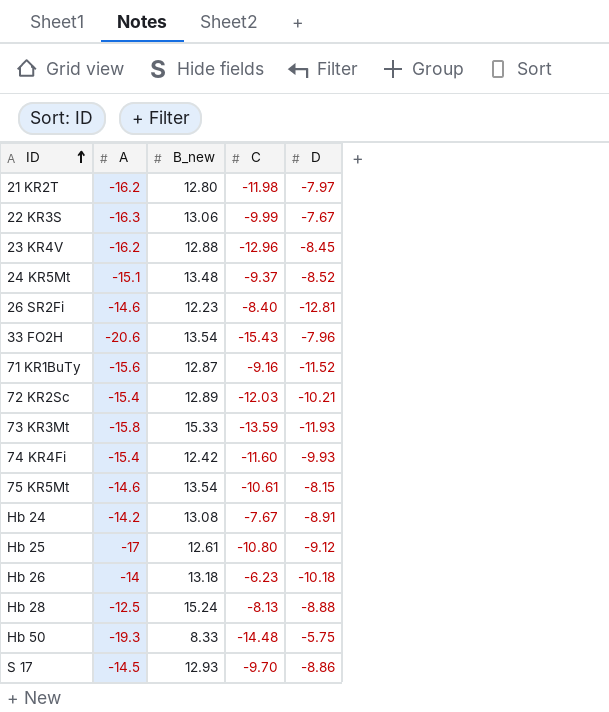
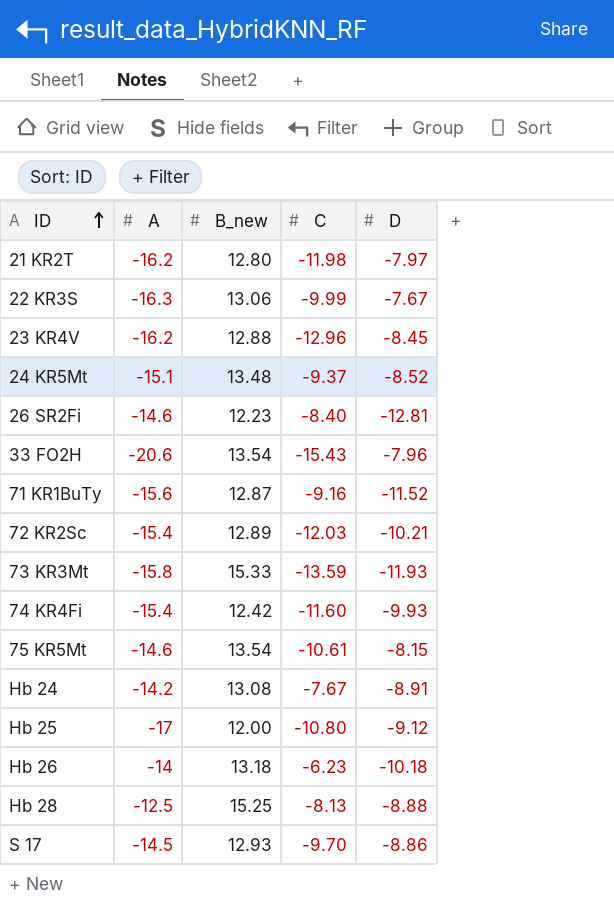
row Hb 50: -19.3 | 8.33 | -14.48 | -5.75 -> none
Hb 25 | B_new: 12.61 -> 12.00
Hb 28 | B_new: 15.24 -> 15.25

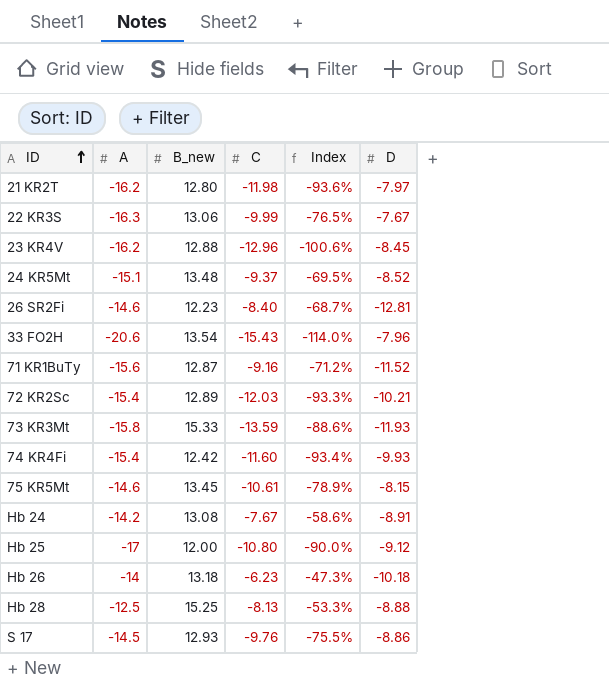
column Index | formula: none -> [C] / [B_new]
75 KR5Mt | B_new: 13.54 -> 13.45
S 17 | C: -9.70 -> -9.76

